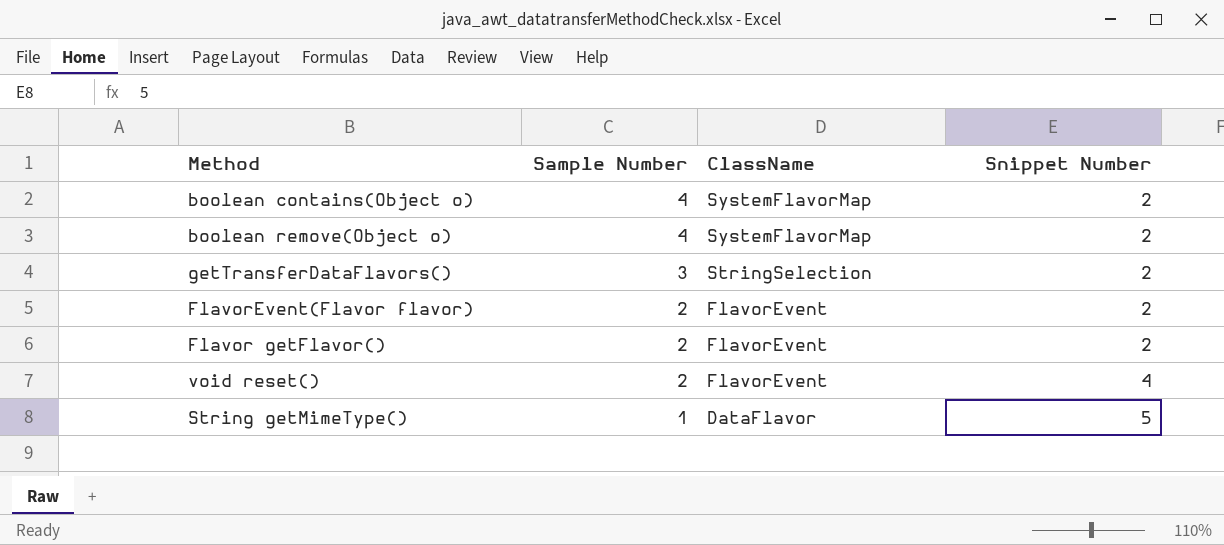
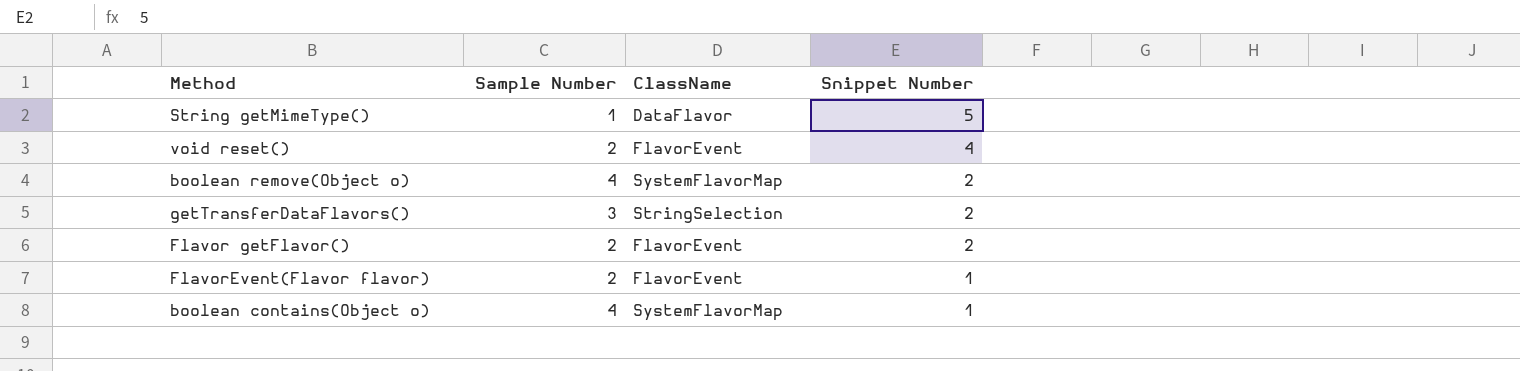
row order: Sample Number descending -> Snippet Number descending
FlavorEvent(Flavor flavor) | Snippet Number: 2 -> 1
boolean contains(Object o) | Snippet Number: 2 -> 1

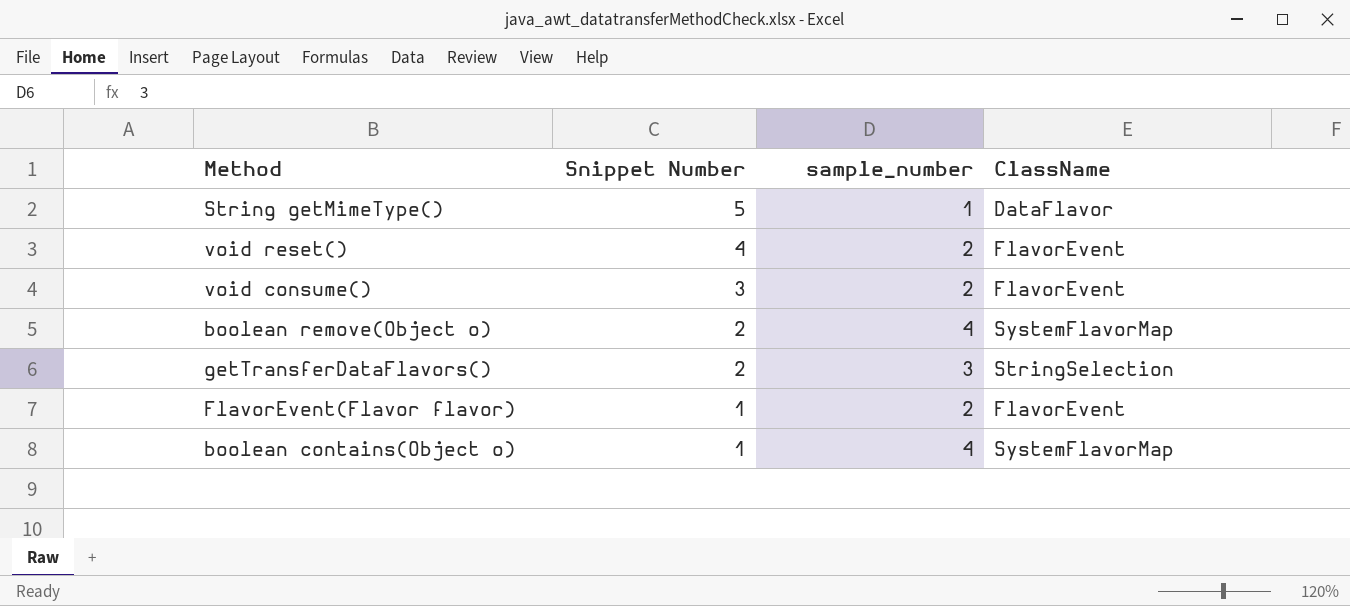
column Snippet Number | position: 4 -> 2
column name: Sample Number -> sample_number
row Flavor getFlavor(): 2 | FlavorEvent | 2 -> none
row void consume(): none -> 3 | 2 | FlavorEvent

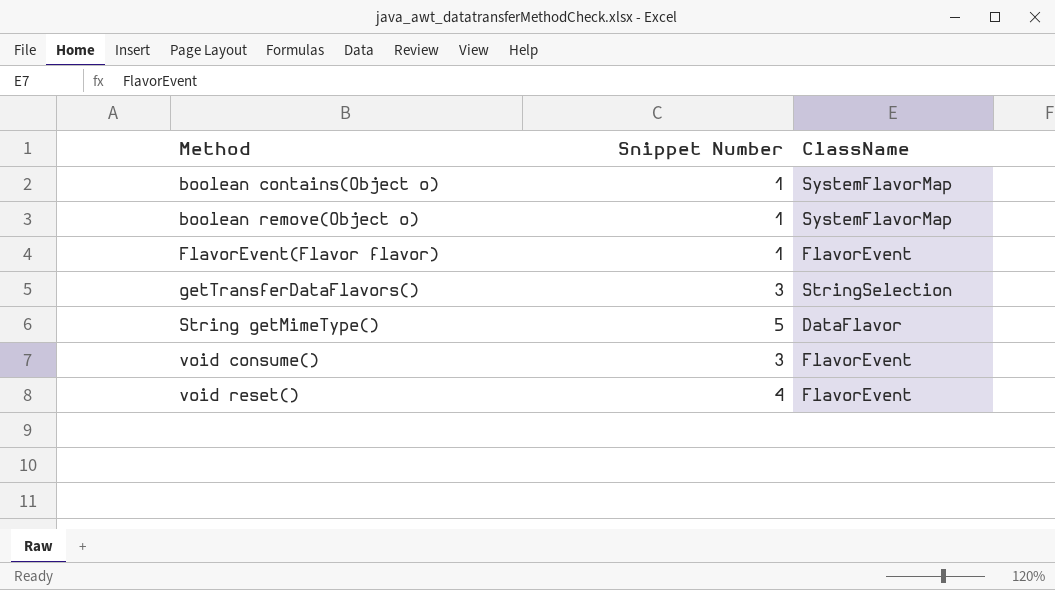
row order: Snippet Number descending -> Method ascending
column sample_number | position: 3 -> none
boolean remove(Object o) | Snippet Number: 2 -> 1
getTransferDataFlavors() | Snippet Number: 2 -> 3

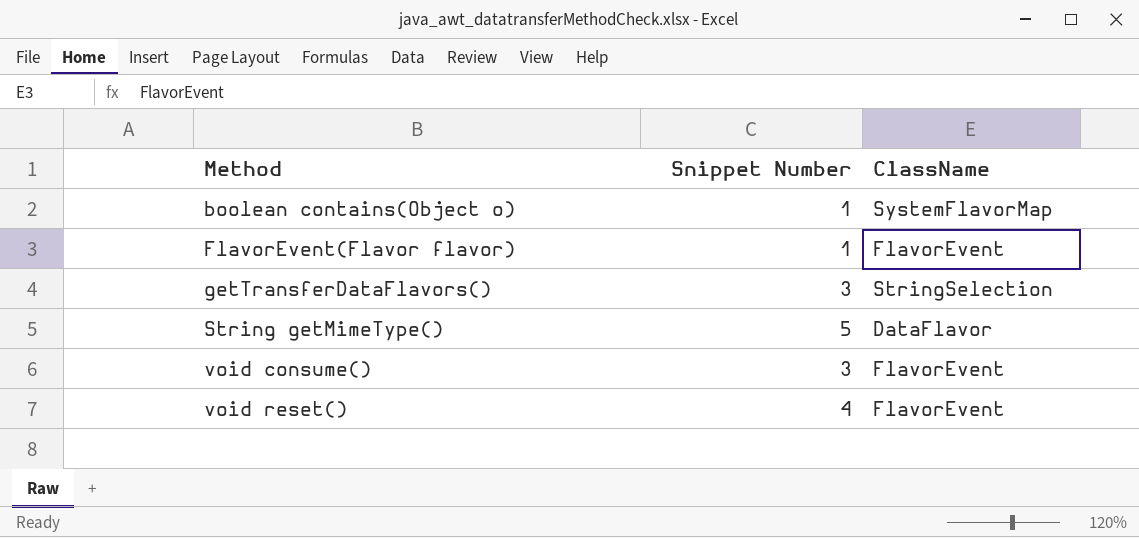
row boolean remove(Object o): 1 | SystemFlavorMap -> none

